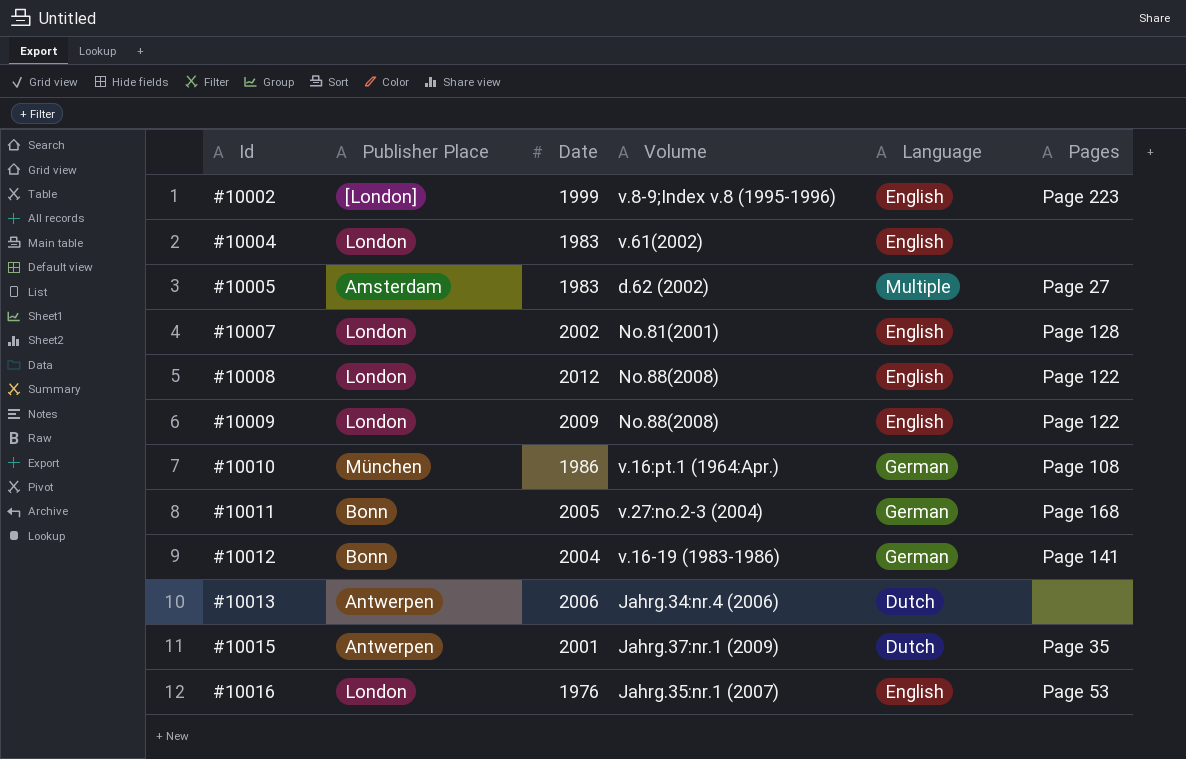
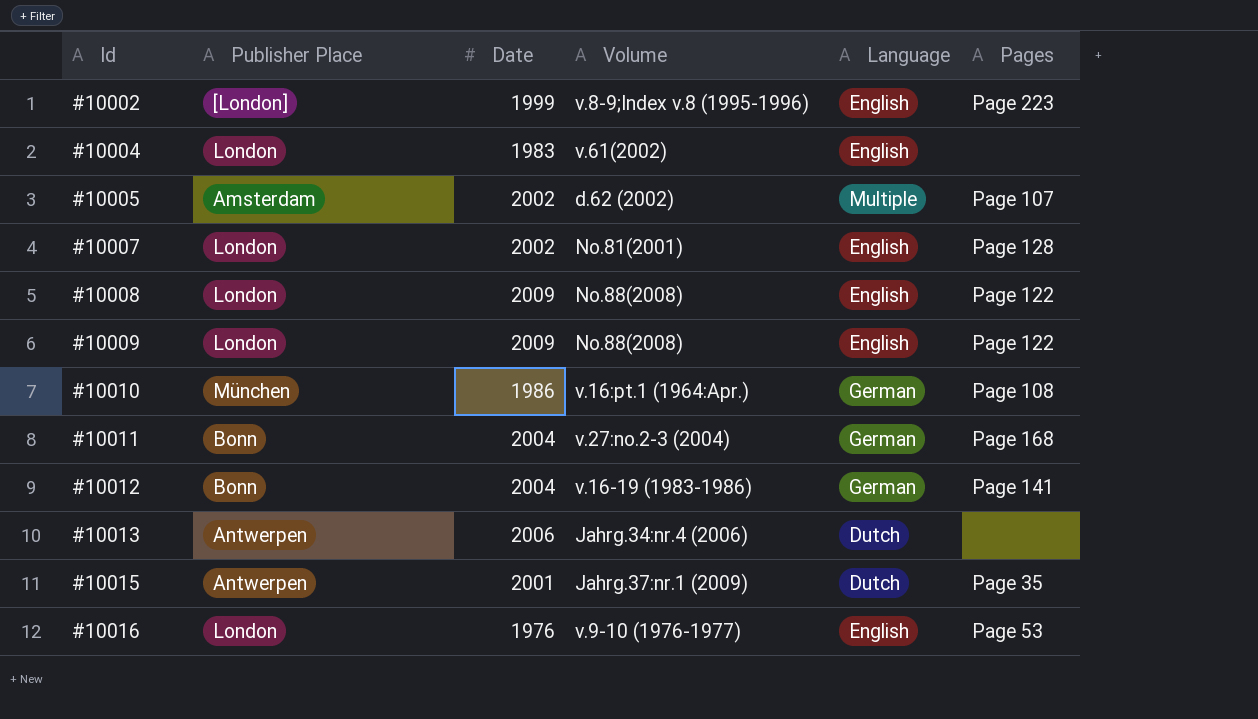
#10005 | Date: 1983 -> 2002
#10005 | Pages: Page 27 -> Page 107
#10008 | Date: 2012 -> 2009
#10011 | Date: 2005 -> 2004
#10016 | Volume: Jahrg.35:nr.1 (2007) -> v.9-10 (1976-1977)

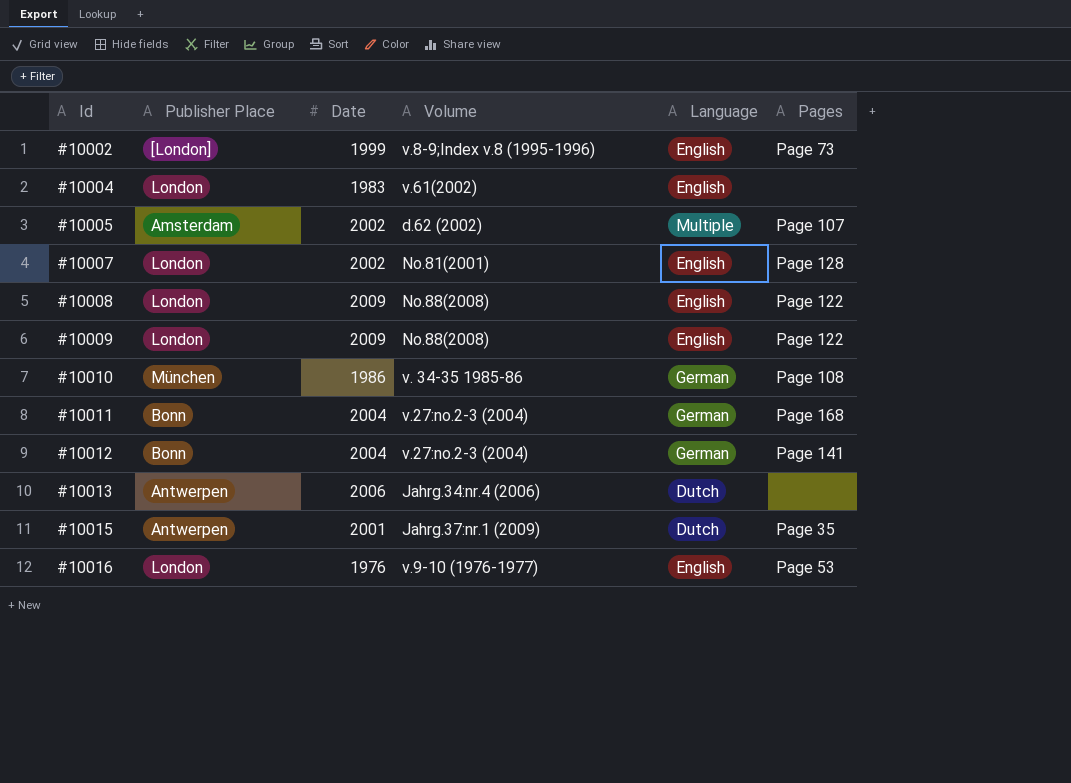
#10002 | Pages: Page 223 -> Page 73
#10010 | Volume: v.16:pt.1 (1964:Apr.) -> v. 34-35 1985-86
#10012 | Volume: v.16-19 (1983-1986) -> v.27:no.2-3 (2004)

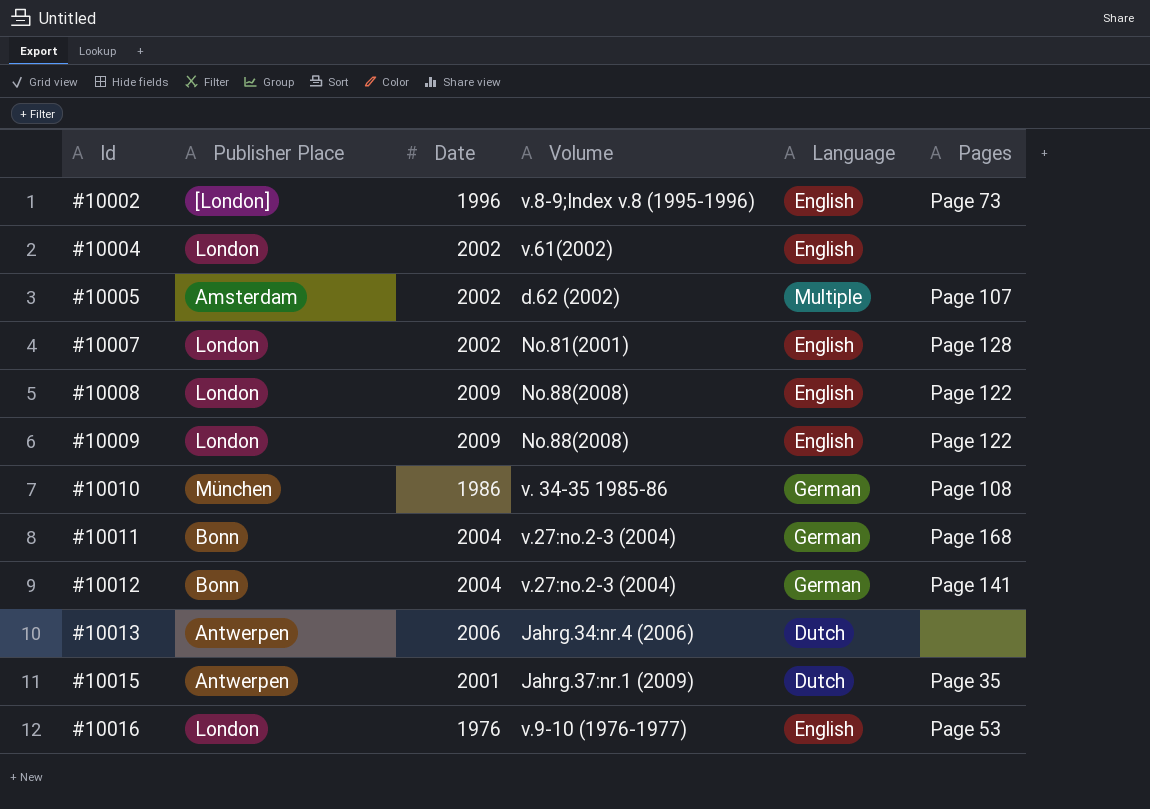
#10002 | Date: 1999 -> 1996
#10004 | Date: 1983 -> 2002

